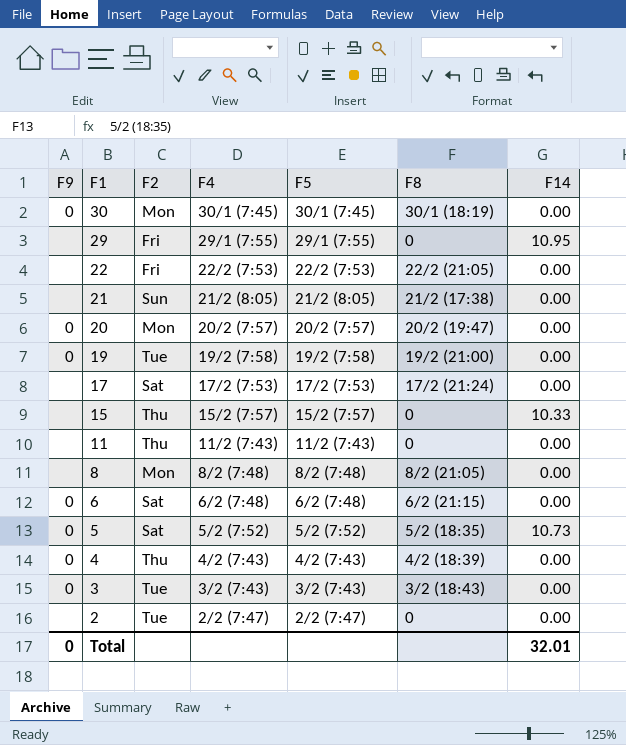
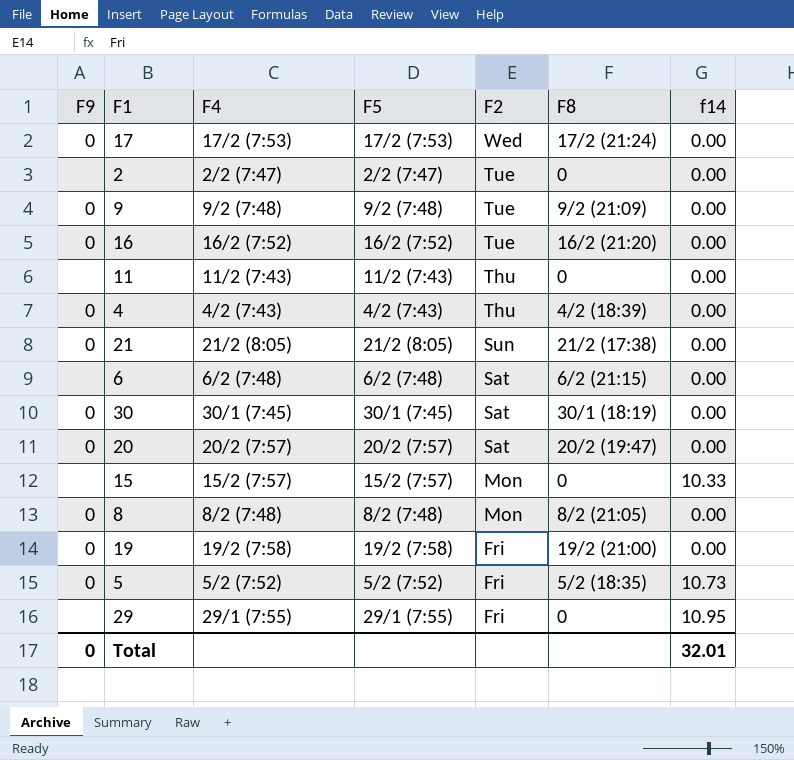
row order: F1 descending -> F2 descending
column F2 | position: 3 -> 5
column name: F14 -> f14
row 22: none | Fri | 22/2 (7:53) | 22/2 (7:53) | 22/2 (21:05) | 0.00 -> none
row 3: 0 | Tue | 3/2 (7:43) | 3/2 (7:43) | 3/2 (18:43) | 0.00 -> none
17 | F9: none -> 0
17 | F2: Sat -> Wed
row 9: none -> 0 | 9/2 (7:48) | 9/2 (7:48) | Tue | 9/2 (21:09) | 0.00
row 16: none -> 0 | 16/2 (7:52) | 16/2 (7:52) | Tue | 16/2 (21:20) | 0.00
21 | F9: none -> 0
6 | F9: 0 -> none
30 | F2: Mon -> Sat
20 | F2: Mon -> Sat
15 | F2: Thu -> Mon
8 | F9: none -> 0
19 | F2: Tue -> Fri
5 | F2: Sat -> Fri

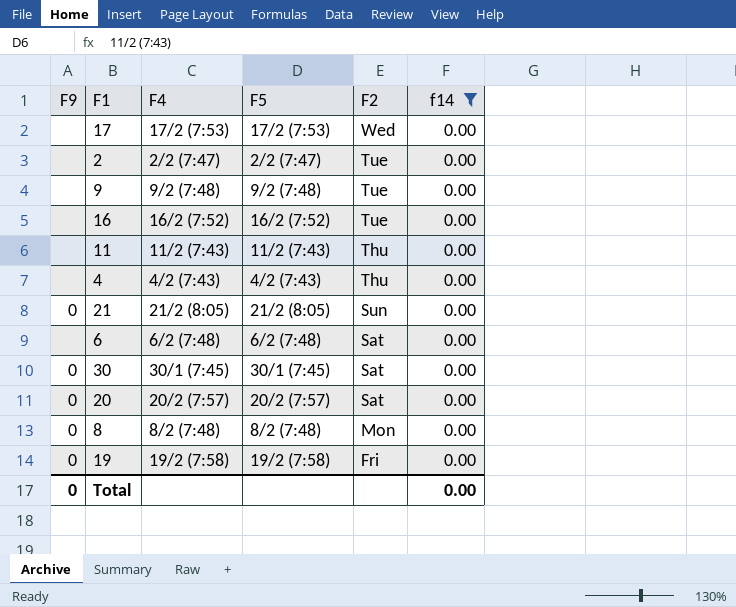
filter: none -> f14 = 0.00
column F8 | position: 6 -> none
17 | F9: 0 -> none
9 | F9: 0 -> none
16 | F9: 0 -> none
4 | F9: 0 -> none
Total | f14: 32.01 -> 0.00

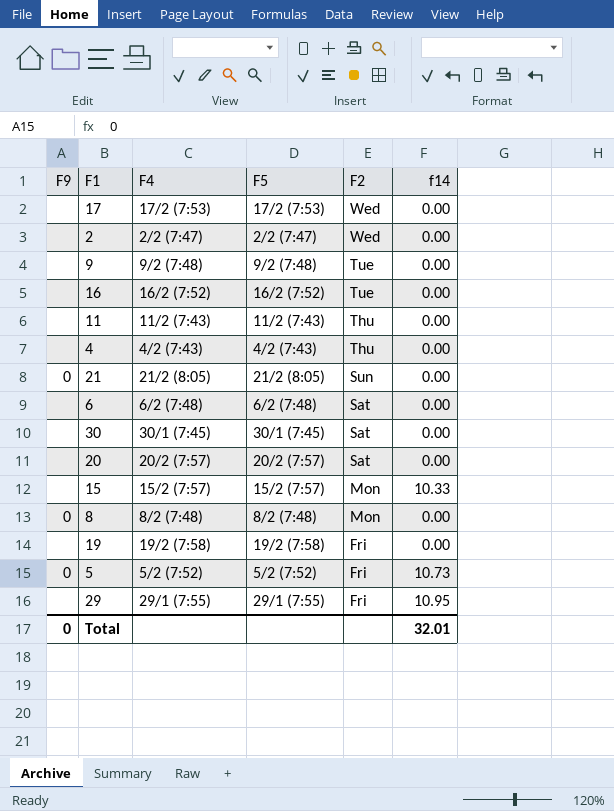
filter: f14 = 0.00 -> none
2 | F2: Tue -> Wed
30 | F9: 0 -> none
20 | F9: 0 -> none
19 | F9: 0 -> none
Total | f14: 0.00 -> 32.01

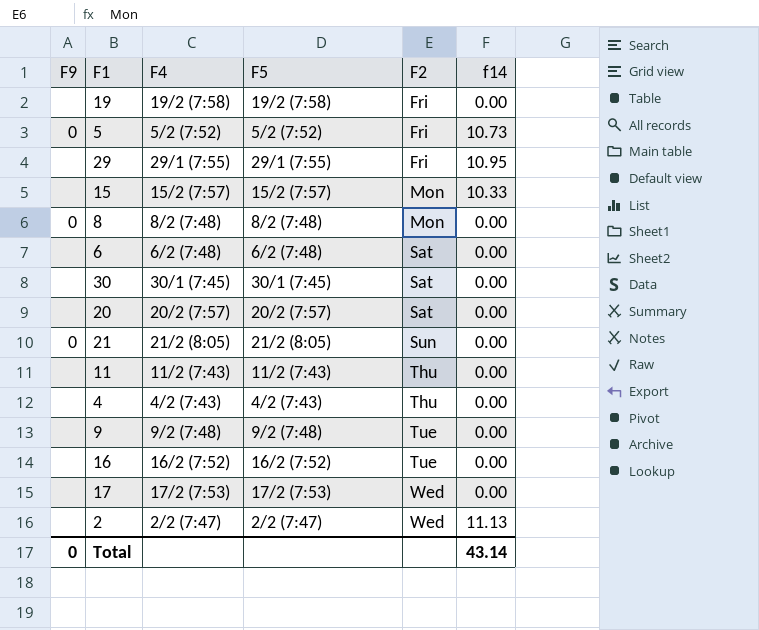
row order: F2 descending -> F2 ascending
2 | f14: 0.00 -> 11.13
Total | f14: 32.01 -> 43.14

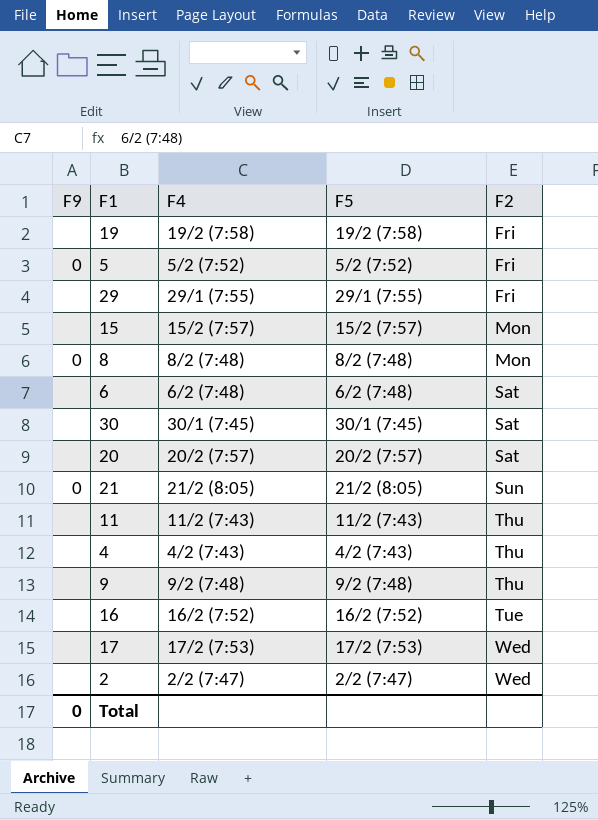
column f14 | position: 6 -> none
9 | F2: Tue -> Thu

